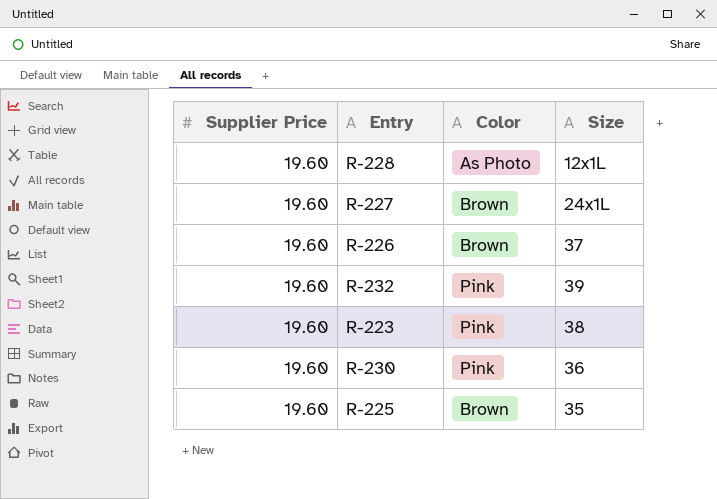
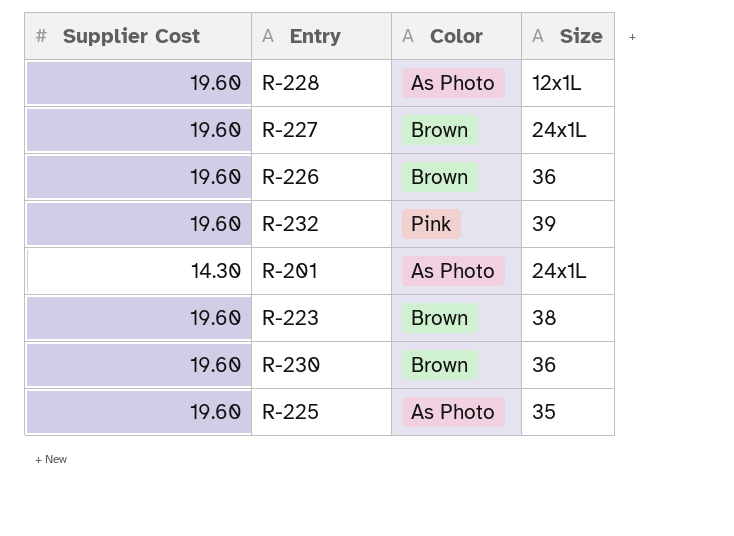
column name: Supplier Price -> Supplier Cost
R-226 | Size: 37 -> 36
row R-201: none -> 14.30 | As Photo | 24x1L
R-223 | Color: Pink -> Brown
R-230 | Color: Pink -> Brown
R-225 | Color: Brown -> As Photo

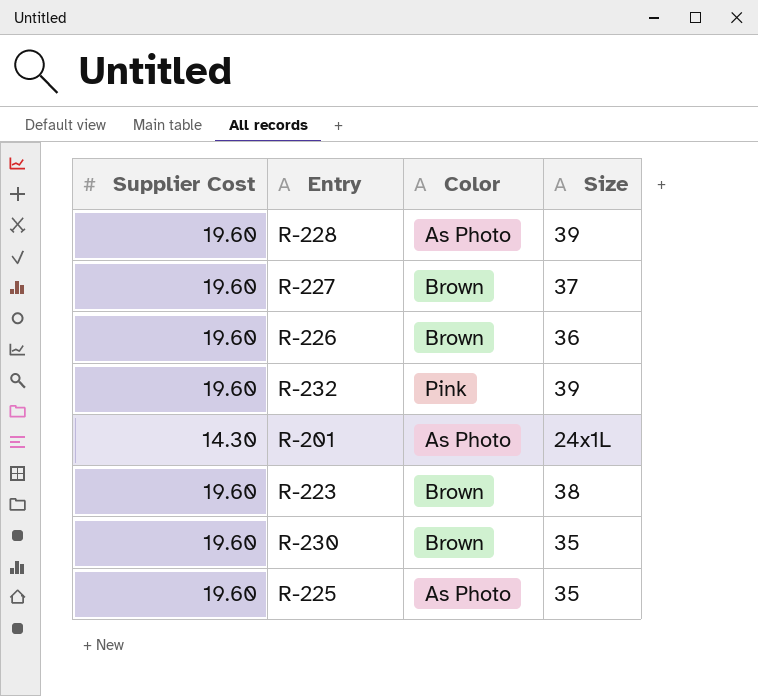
R-228 | Size: 12x1L -> 39
R-227 | Size: 24x1L -> 37
R-230 | Size: 36 -> 35

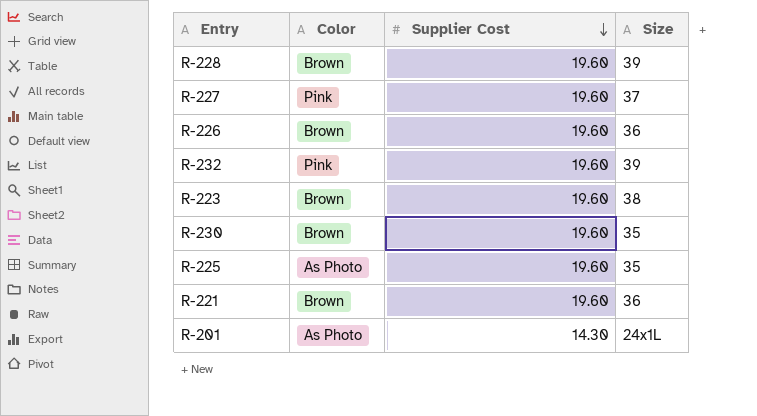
row order: none -> Supplier Cost descending
column Supplier Cost | position: 1 -> 3
R-228 | Color: As Photo -> Brown
R-227 | Color: Brown -> Pink
row R-221: none -> Brown | 19.60 | 36

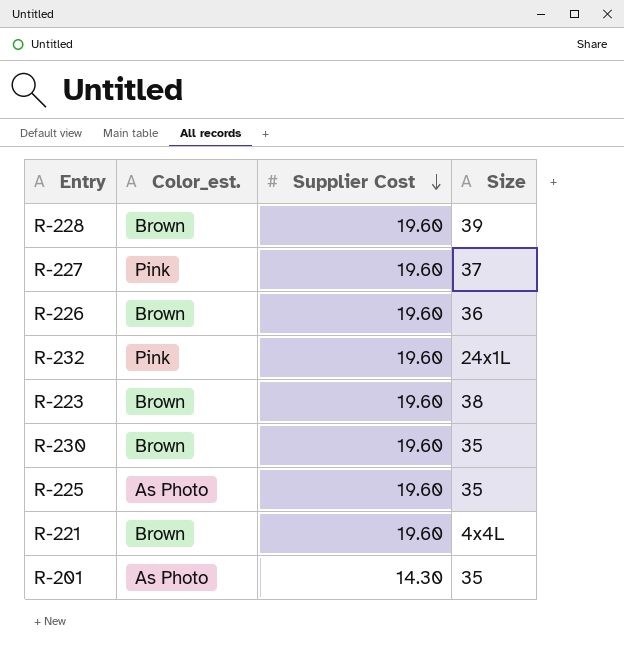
column name: Color -> Color_est.
R-232 | Size: 39 -> 24x1L
R-221 | Size: 36 -> 4x4L
R-201 | Size: 24x1L -> 35

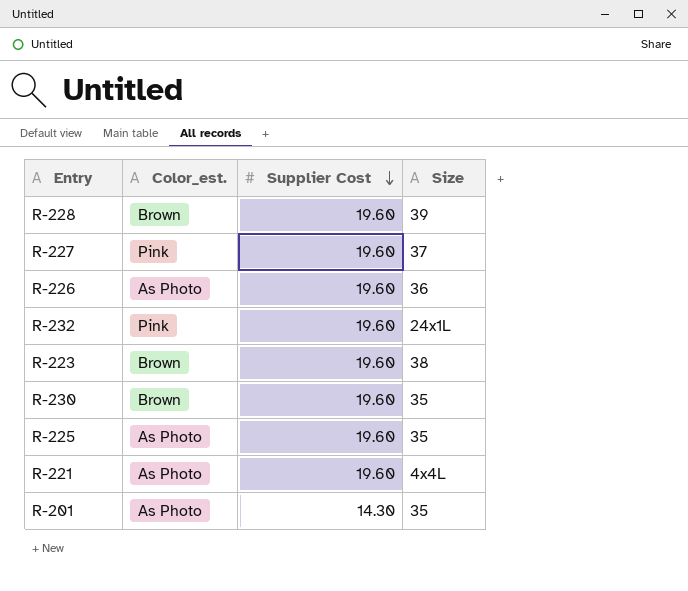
R-226 | Color_est.: Brown -> As Photo
R-221 | Color_est.: Brown -> As Photo

